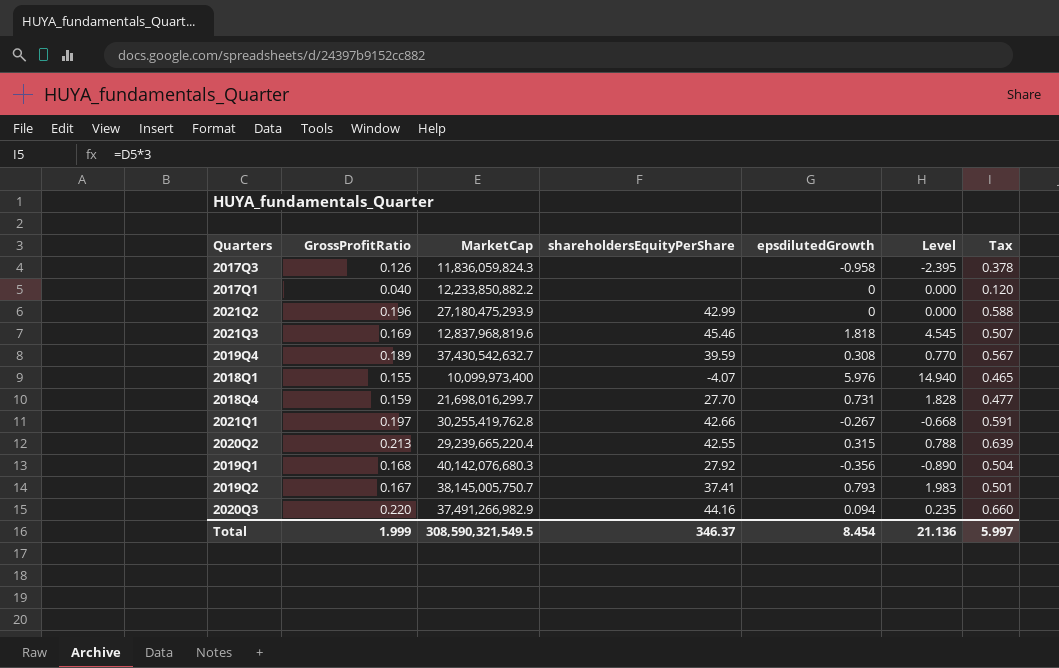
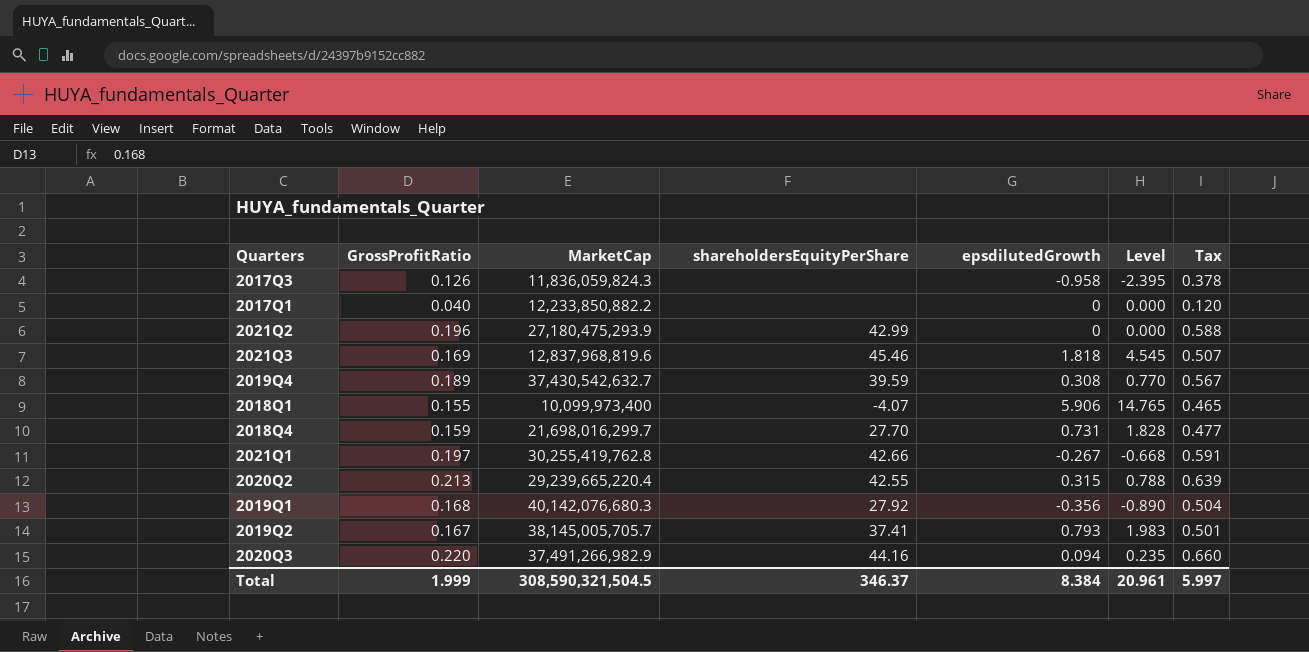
2018Q1 | epsdilutedGrowth: 5.976 -> 5.906
2018Q1 | Level: 14.940 -> 14.765
2019Q2 | MarketCap: 38,145,005,750.7 -> 38,145,005,705.7
Total | MarketCap: 308,590,321,549.5 -> 308,590,321,504.5
Total | epsdilutedGrowth: 8.454 -> 8.384
Total | Level: 21.136 -> 20.961

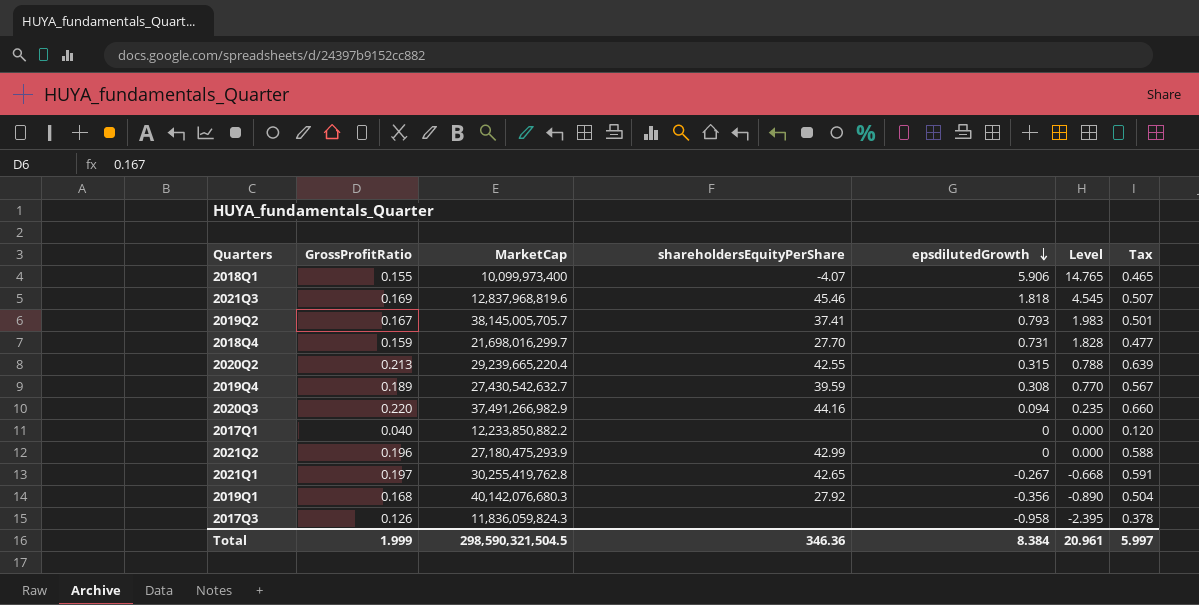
row order: none -> epsdilutedGrowth descending
2019Q4 | MarketCap: 37,430,542,632.7 -> 27,430,542,632.7
2021Q1 | shareholdersEquityPerShare: 42.66 -> 42.65
Total | MarketCap: 308,590,321,504.5 -> 298,590,321,504.5
Total | shareholdersEquityPerShare: 346.37 -> 346.36

